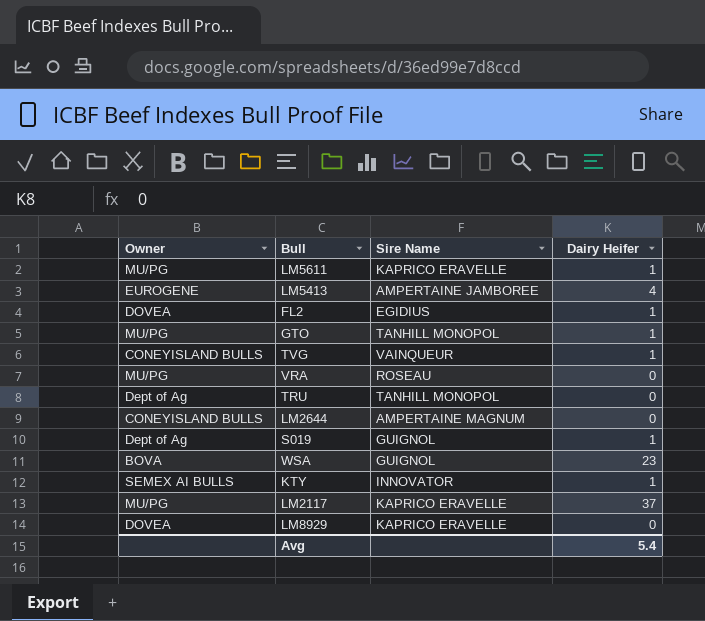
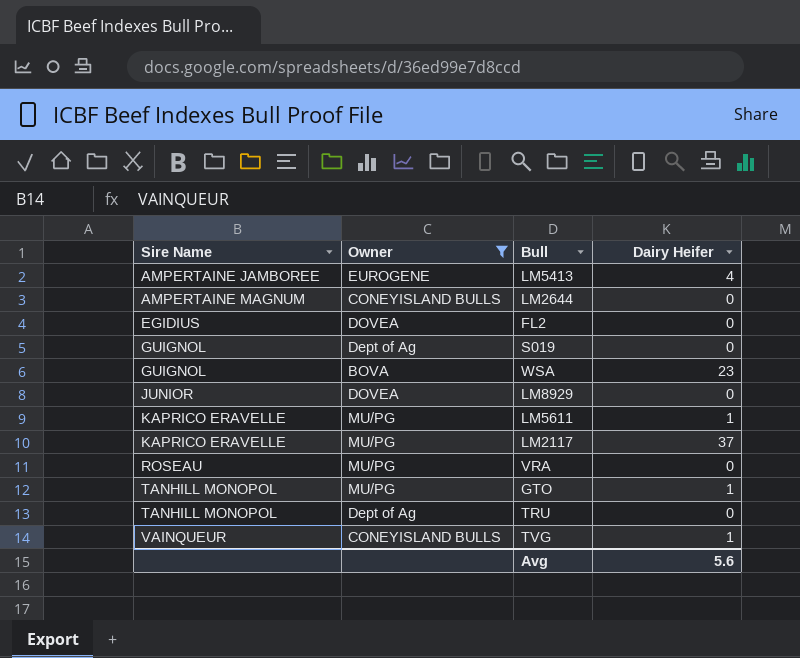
filter: none -> Owner != SEMEX AI BULLS
row order: none -> Sire Name ascending
column Sire Name | position: 3 -> 1
FL2 | Dairy Heifer: 1 -> 0
S019 | Dairy Heifer: 1 -> 0
LM8929 | Sire Name: KAPRICO ERAVELLE -> JUNIOR
Avg | Dairy Heifer: 5.4 -> 5.6

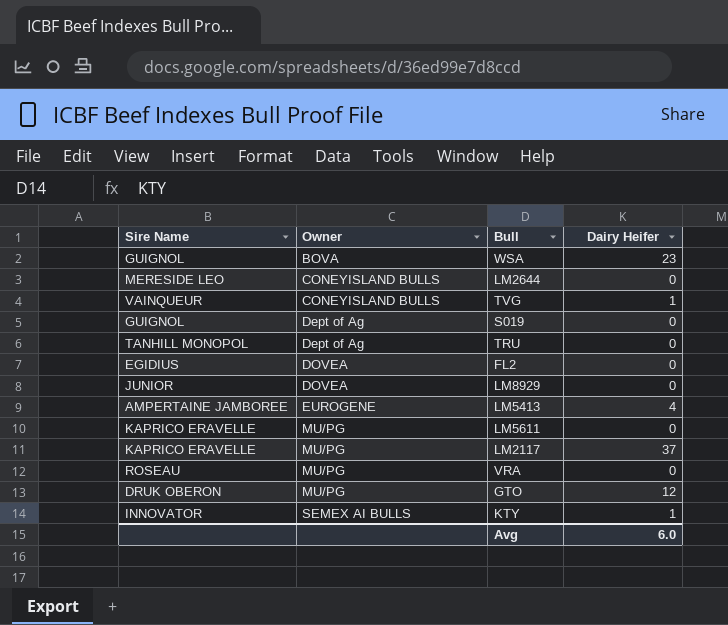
filter: Owner != SEMEX AI BULLS -> none
row order: Sire Name ascending -> Owner ascending
LM2644 | Sire Name: AMPERTAINE MAGNUM -> MERESIDE LEO
LM5611 | Dairy Heifer: 1 -> 0
GTO | Sire Name: TANHILL MONOPOL -> DRUK OBERON
GTO | Dairy Heifer: 1 -> 12
Avg | Dairy Heifer: 5.6 -> 6.0

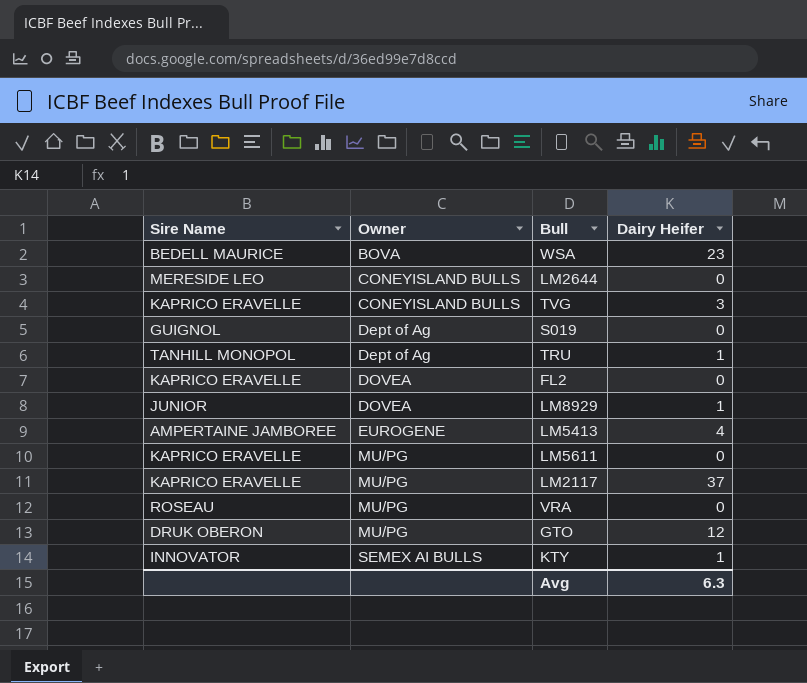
WSA | Sire Name: GUIGNOL -> BEDELL MAURICE
TVG | Sire Name: VAINQUEUR -> KAPRICO ERAVELLE
TVG | Dairy Heifer: 1 -> 3
TRU | Dairy Heifer: 0 -> 1
FL2 | Sire Name: EGIDIUS -> KAPRICO ERAVELLE
LM8929 | Dairy Heifer: 0 -> 1
Avg | Dairy Heifer: 6.0 -> 6.3

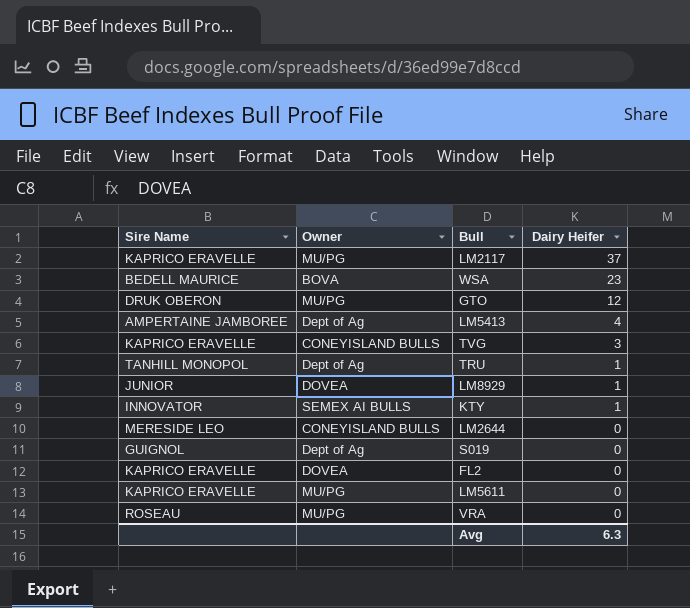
row order: Owner ascending -> Dairy Heifer descending
LM5413 | Owner: EUROGENE -> Dept of Ag

